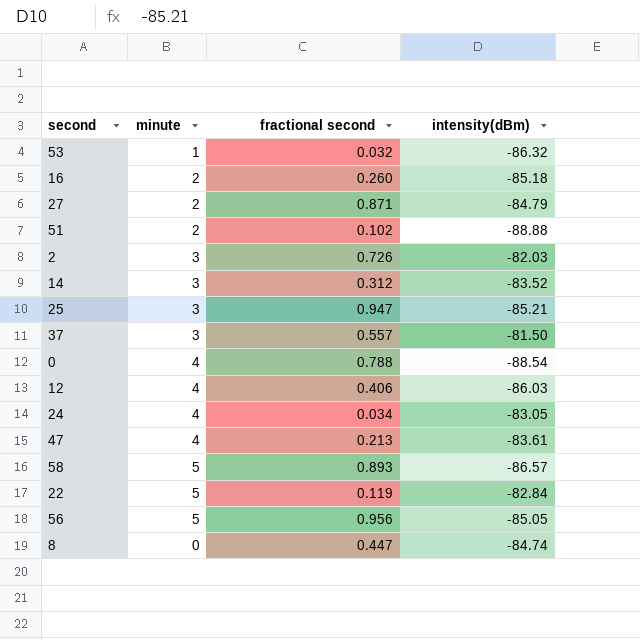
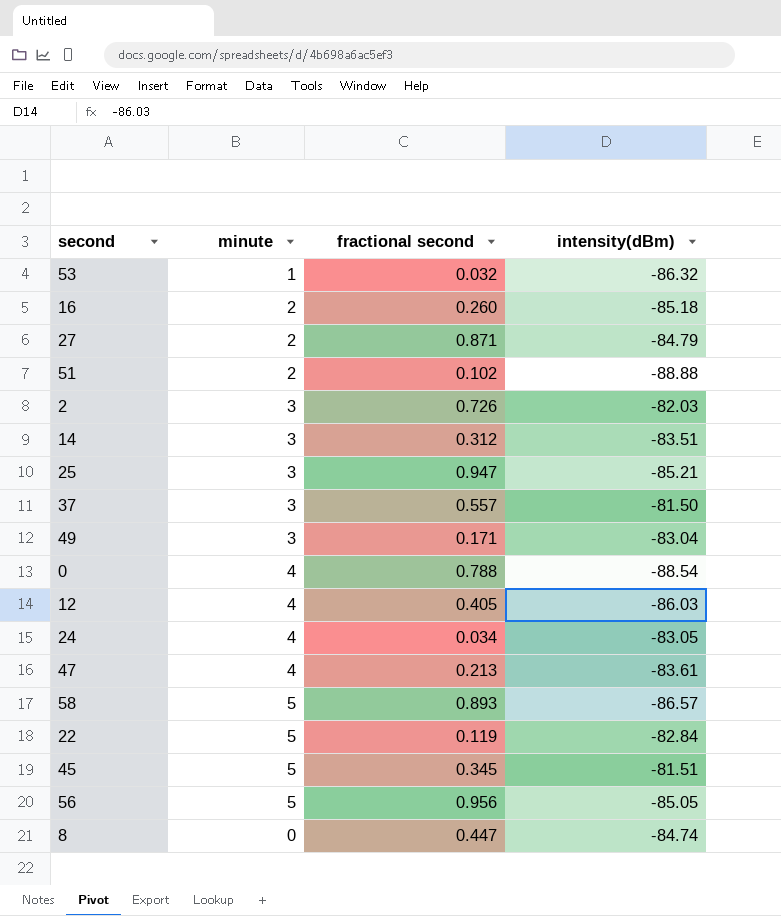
14 | intensity(dBm): -83.52 -> -83.51
row 49: none -> 3 | 0.171 | -83.04
12 | fractional second: 0.406 -> 0.405
row 45: none -> 5 | 0.345 | -81.51

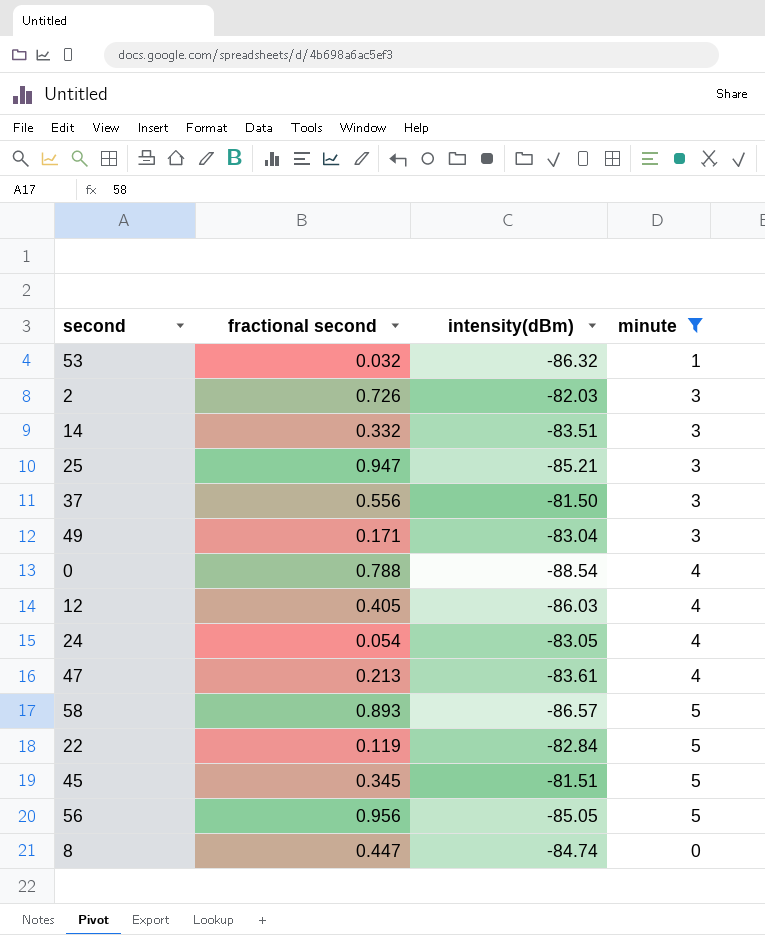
filter: none -> minute != 2
column minute | position: 2 -> 4
14 | fractional second: 0.312 -> 0.332
37 | fractional second: 0.557 -> 0.556
24 | fractional second: 0.034 -> 0.054

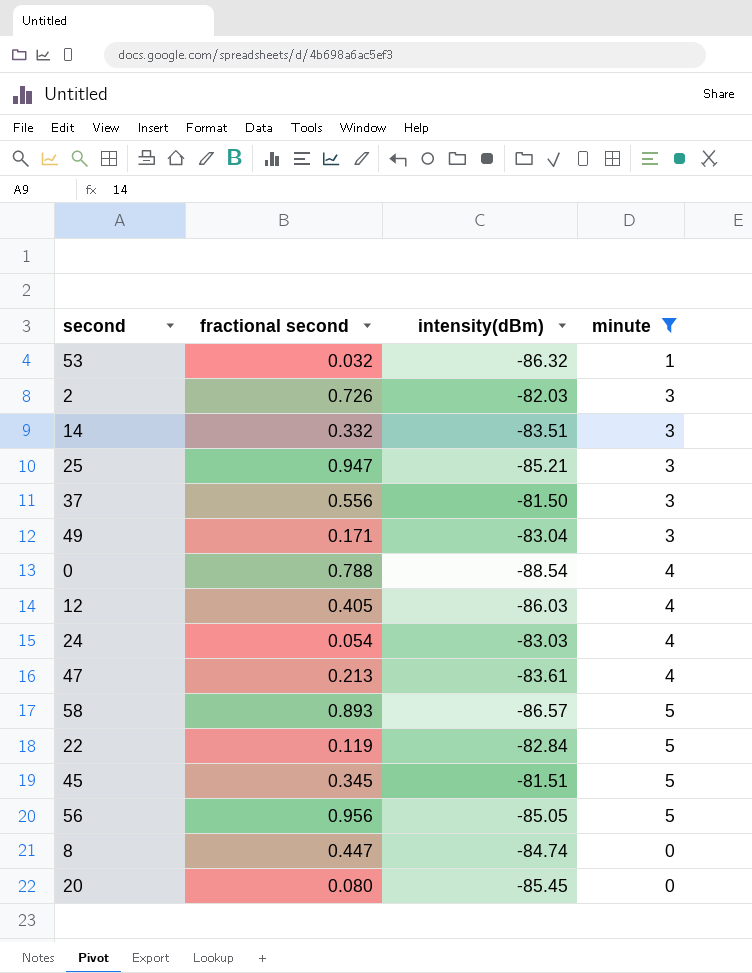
24 | intensity(dBm): -83.05 -> -83.03
row 20: none -> 0.080 | -85.45 | 0

